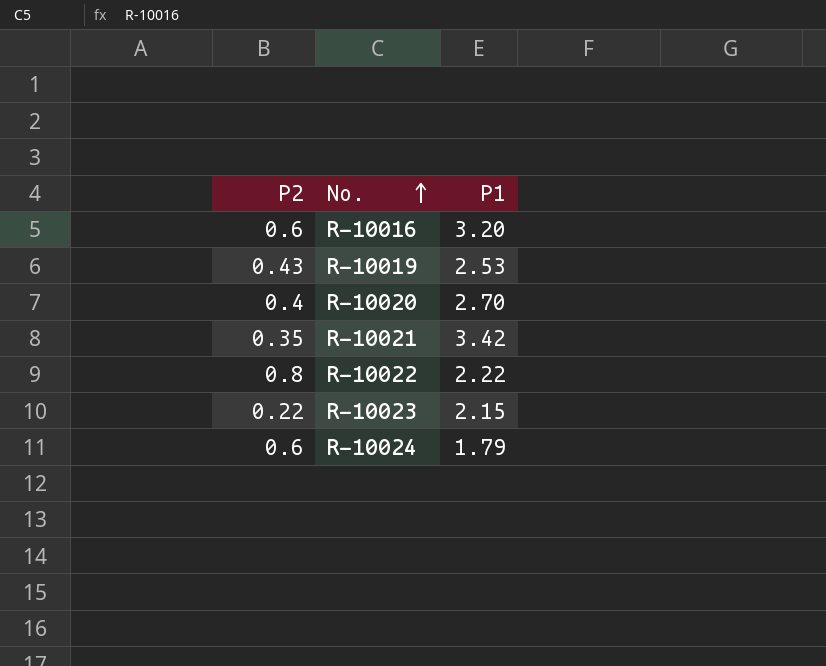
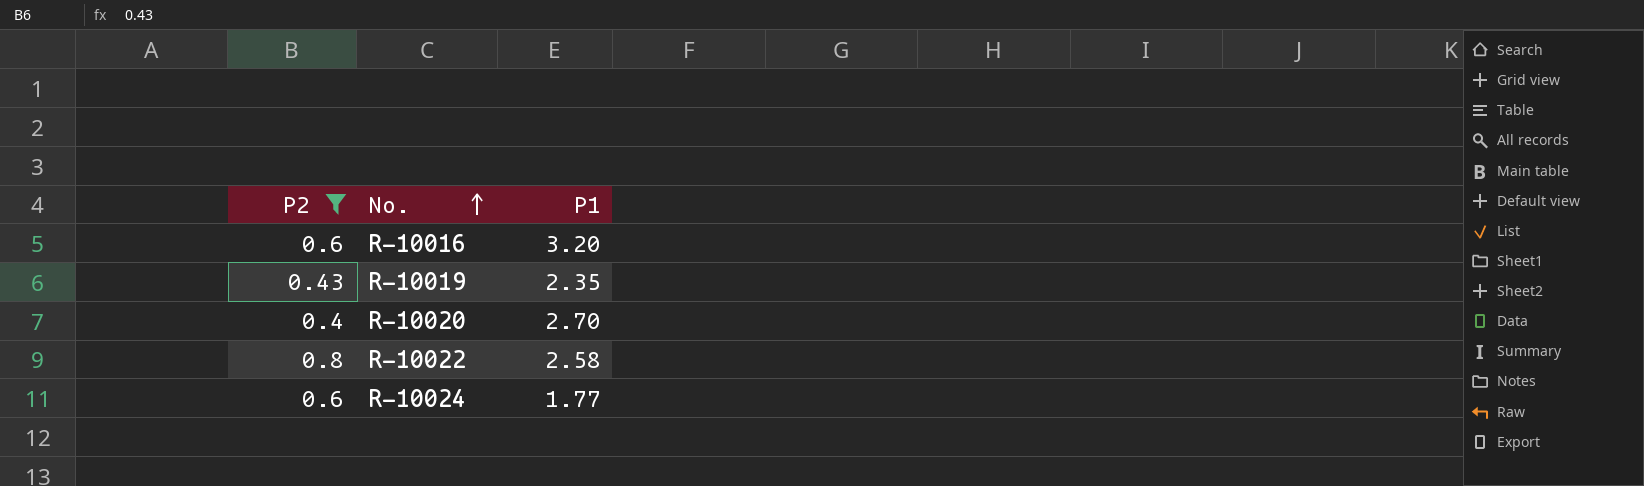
filter: none -> P2 >= 0.4
R-10019 | P1: 2.53 -> 2.35
R-10022 | P1: 2.22 -> 2.58
R-10024 | P1: 1.79 -> 1.77

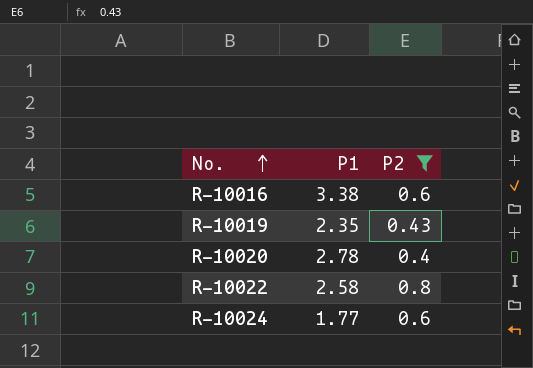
column P2 | position: 1 -> 3
R-10016 | P1: 3.20 -> 3.38
R-10020 | P1: 2.70 -> 2.78

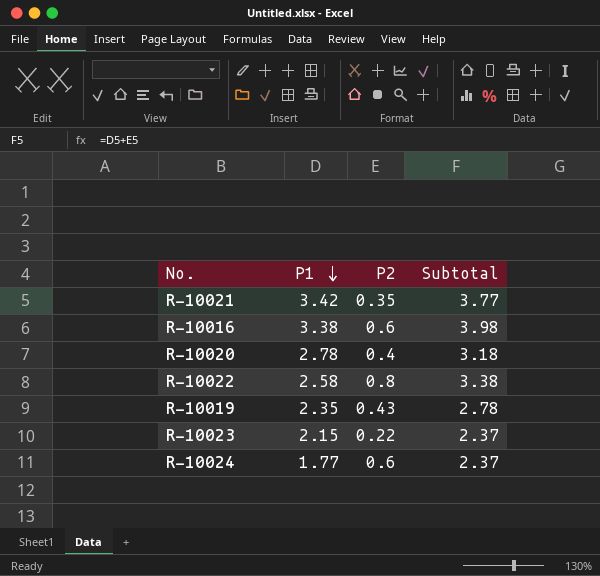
filter: P2 >= 0.4 -> none
row order: No. ascending -> P1 descending
column Subtotal | formula: none -> [P1] + [P2]

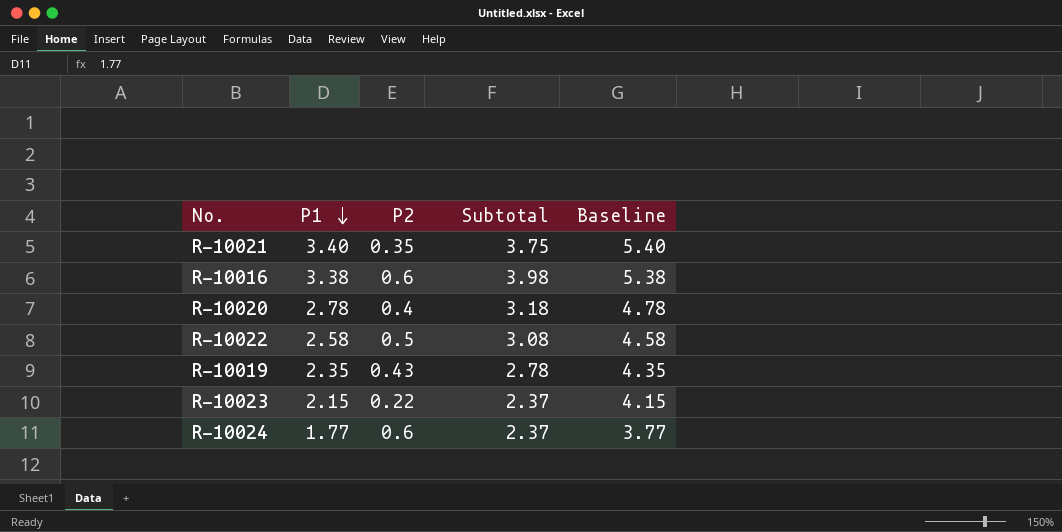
column Baseline | formula: none -> [P1] + 2
R-10021 | P1: 3.42 -> 3.40
R-10021 | Subtotal: 3.77 -> 3.75
R-10022 | P2: 0.8 -> 0.5
R-10022 | Subtotal: 3.38 -> 3.08

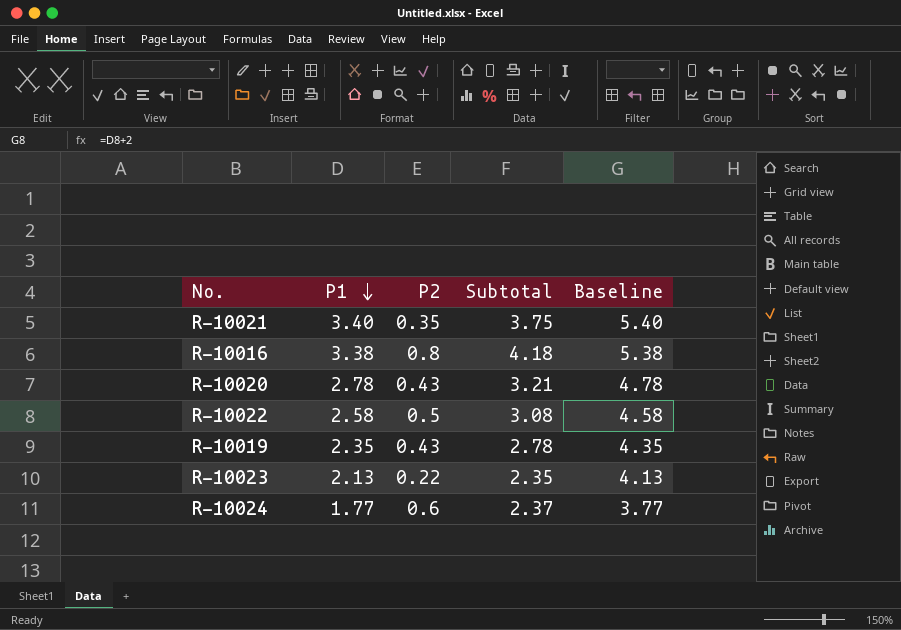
R-10016 | P2: 0.6 -> 0.8
R-10016 | Subtotal: 3.98 -> 4.18
R-10020 | P2: 0.4 -> 0.43
R-10020 | Subtotal: 3.18 -> 3.21
R-10023 | P1: 2.15 -> 2.13
R-10023 | Subtotal: 2.37 -> 2.35
R-10023 | Baseline: 4.15 -> 4.13

